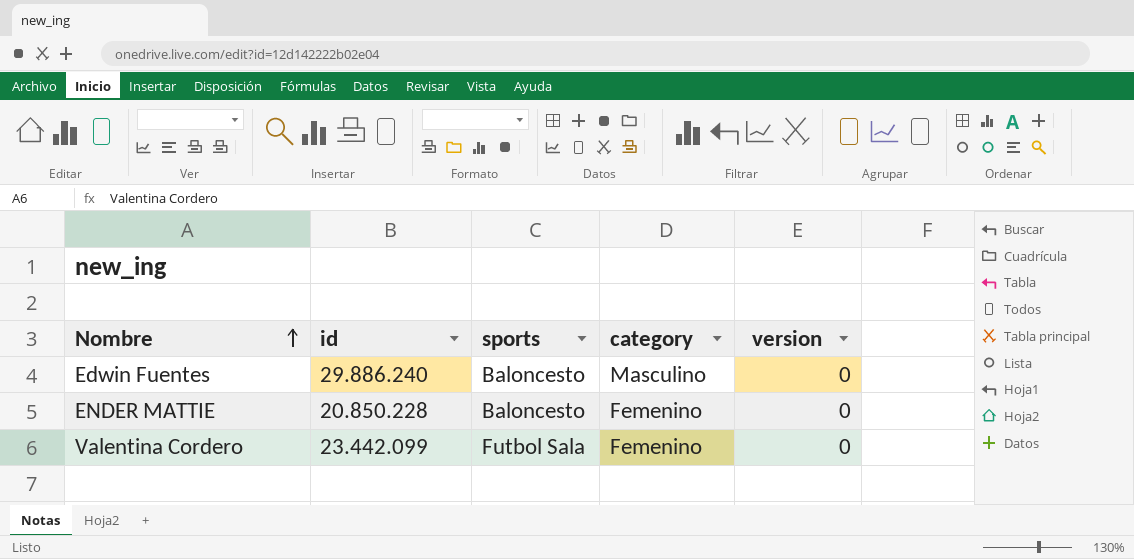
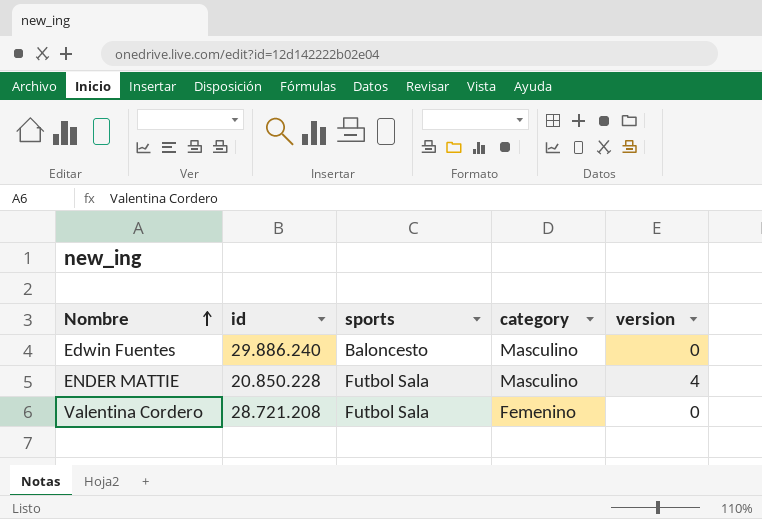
ENDER MATTIE | sports: Baloncesto -> Futbol Sala
ENDER MATTIE | category: Femenino -> Masculino
ENDER MATTIE | version: 0 -> 4
Valentina Cordero | id: 23.442.099 -> 28.721.208

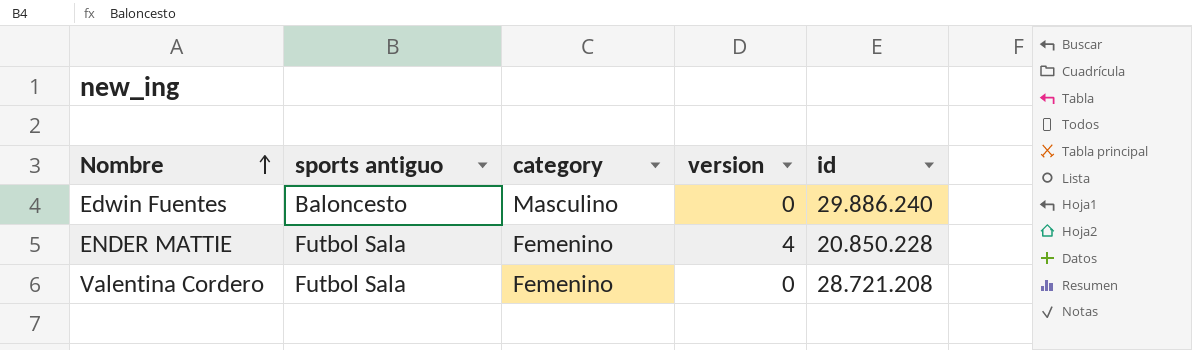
column name: sports -> sports antiguo
column id | position: 2 -> 5
ENDER MATTIE | category: Masculino -> Femenino

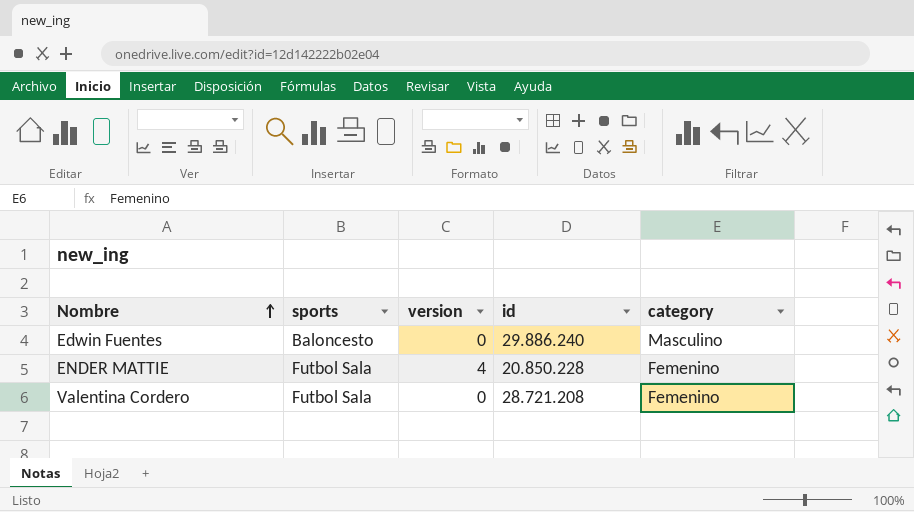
column name: sports antiguo -> sports
column category | position: 3 -> 5

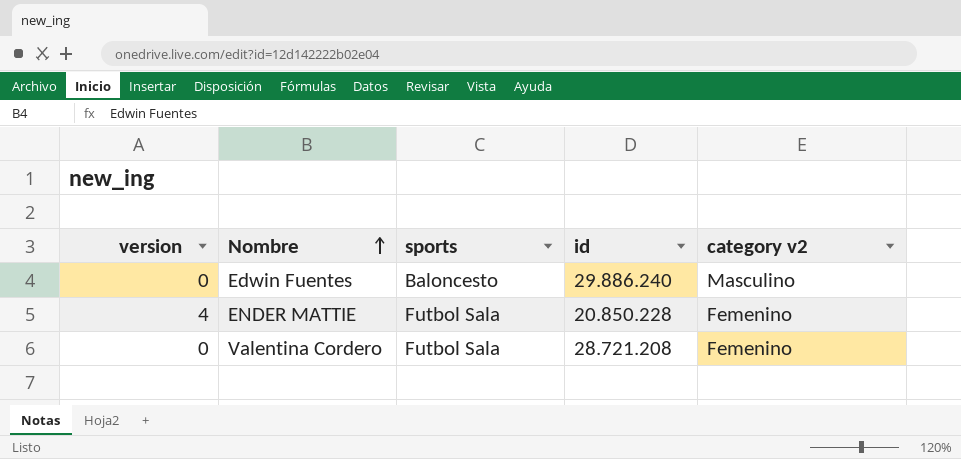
column version | position: 3 -> 1
column name: category -> category v2

